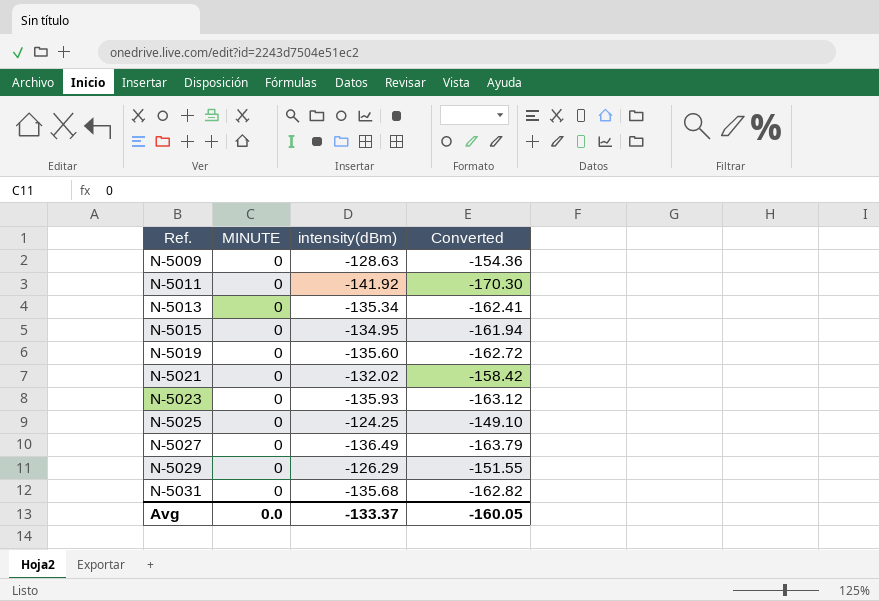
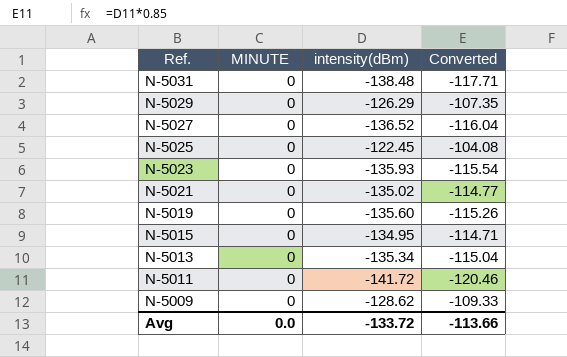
row order: Ref. ascending -> Ref. descending
column Converted | formula: [intensity(dBm)] * 1.2 -> [intensity(dBm)] * 0.85
N-5031 | intensity(dBm): -135.68 -> -138.48
N-5027 | intensity(dBm): -136.49 -> -136.52
N-5025 | intensity(dBm): -124.25 -> -122.45
N-5021 | intensity(dBm): -132.02 -> -135.02
N-5011 | intensity(dBm): -141.92 -> -141.72
N-5009 | intensity(dBm): -128.63 -> -128.62
Avg | intensity(dBm): -133.37 -> -133.72
Avg | Converted: -160.05 -> -113.66

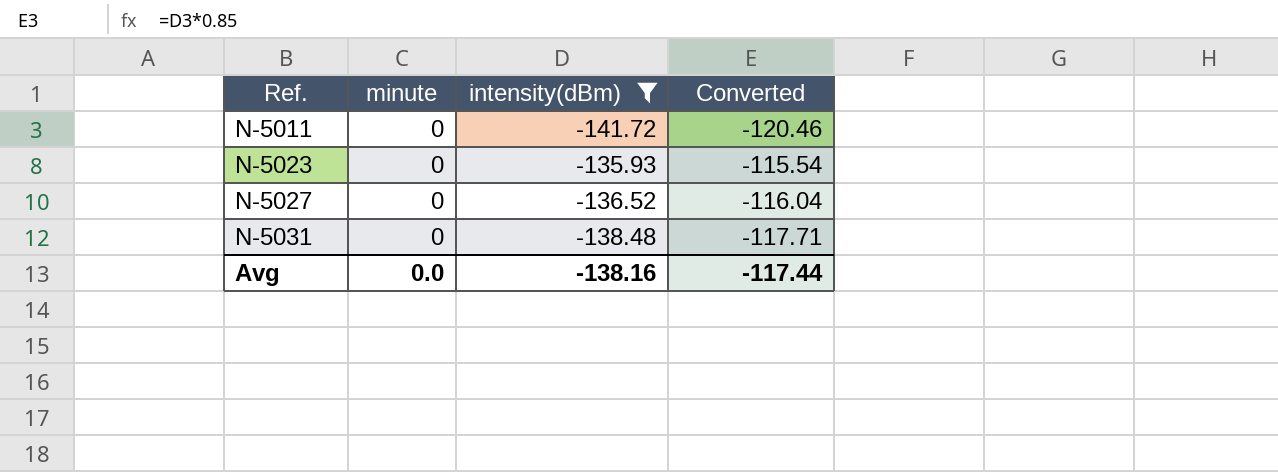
filter: none -> intensity(dBm) <= -135.93
row order: Ref. descending -> Ref. ascending
column name: MINUTE -> minute
Avg | intensity(dBm): -133.72 -> -138.16
Avg | Converted: -113.66 -> -117.44

